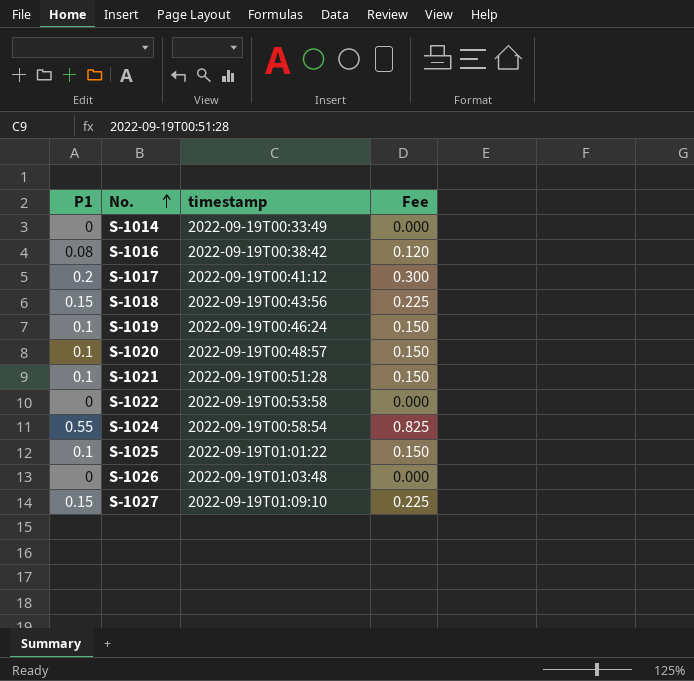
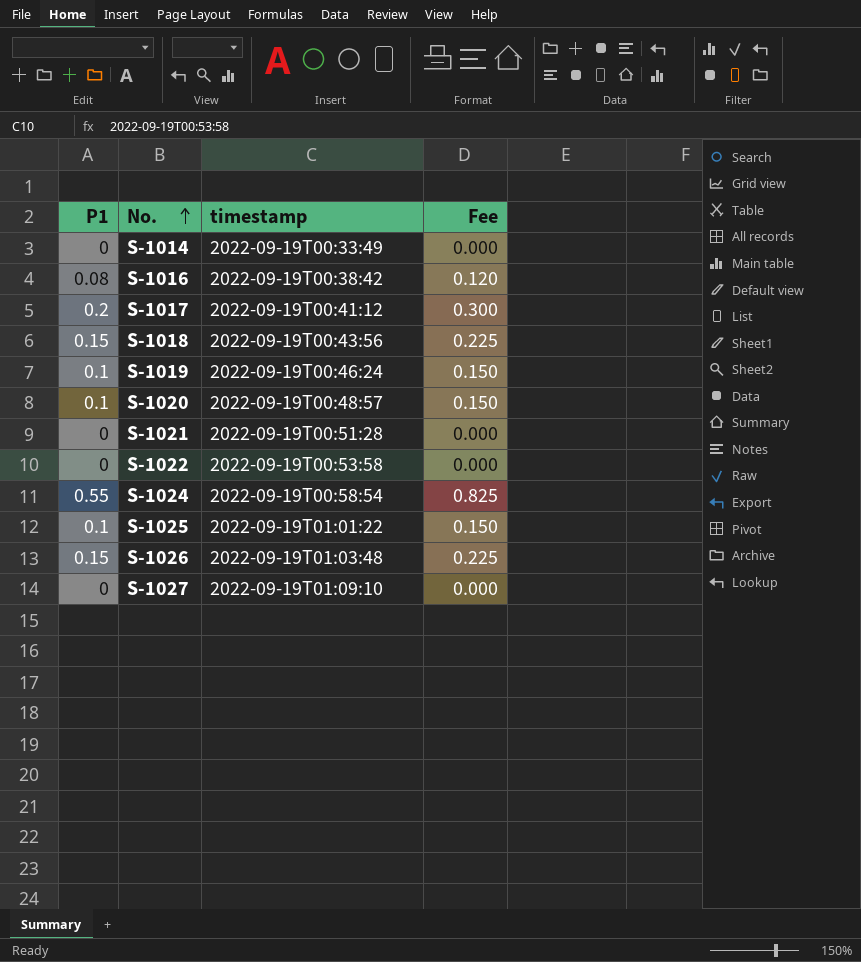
S-1021 | P1: 0.1 -> 0
S-1021 | Fee: 0.150 -> 0.000
S-1026 | P1: 0 -> 0.15
S-1026 | Fee: 0.000 -> 0.225
S-1027 | P1: 0.15 -> 0
S-1027 | Fee: 0.225 -> 0.000

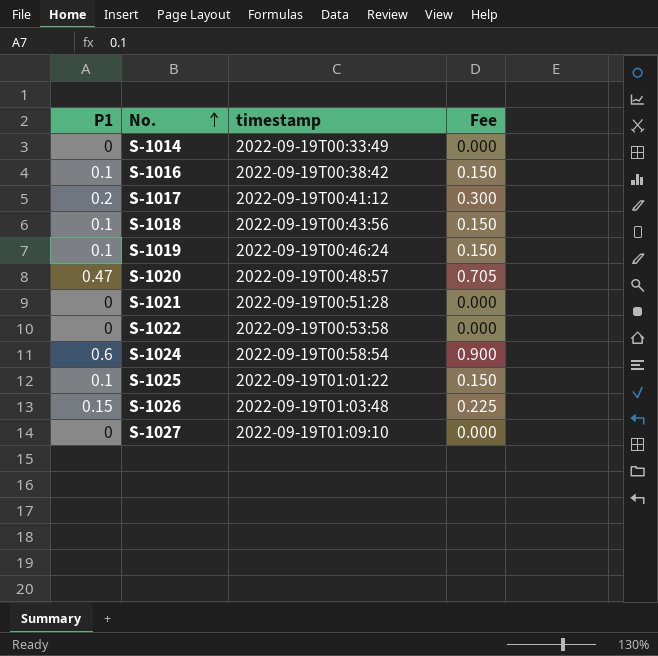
S-1016 | P1: 0.08 -> 0.1
S-1016 | Fee: 0.120 -> 0.150
S-1018 | P1: 0.15 -> 0.1
S-1018 | Fee: 0.225 -> 0.150
S-1020 | P1: 0.1 -> 0.47
S-1020 | Fee: 0.150 -> 0.705
S-1024 | P1: 0.55 -> 0.6
S-1024 | Fee: 0.825 -> 0.900

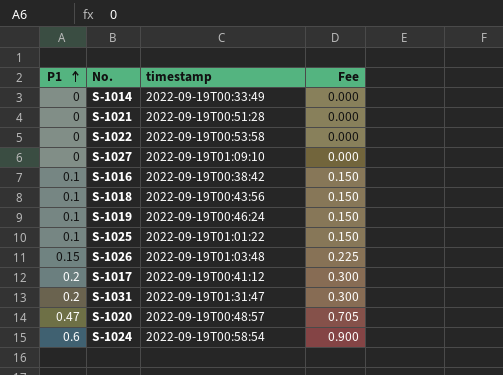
row order: No. ascending -> P1 ascending
row S-1031: none -> 0.2 | 2022-09-19T01:31:47 | 0.300

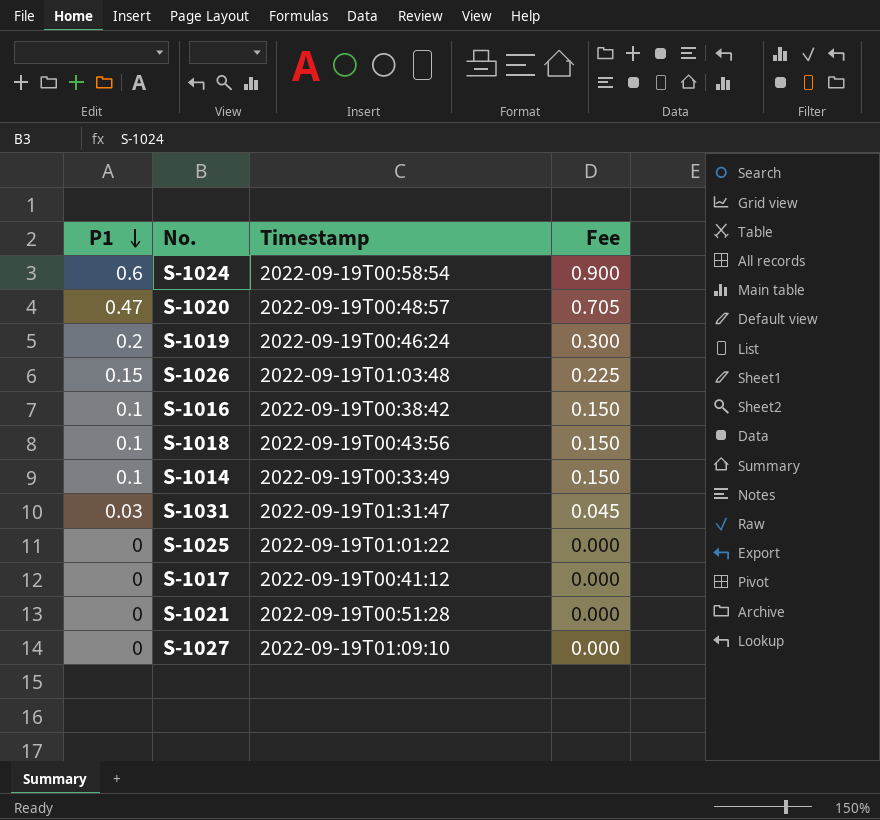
row order: P1 ascending -> P1 descending
column name: timestamp -> Timestamp
row S-1022: 0 | 2022-09-19T00:53:58 | 0.000 -> none
S-1019 | P1: 0.1 -> 0.2
S-1019 | Fee: 0.150 -> 0.300
S-1014 | P1: 0 -> 0.1
S-1014 | Fee: 0.000 -> 0.150
S-1031 | P1: 0.2 -> 0.03
S-1031 | Fee: 0.300 -> 0.045
S-1025 | P1: 0.1 -> 0
S-1025 | Fee: 0.150 -> 0.000
S-1017 | P1: 0.2 -> 0
S-1017 | Fee: 0.300 -> 0.000

